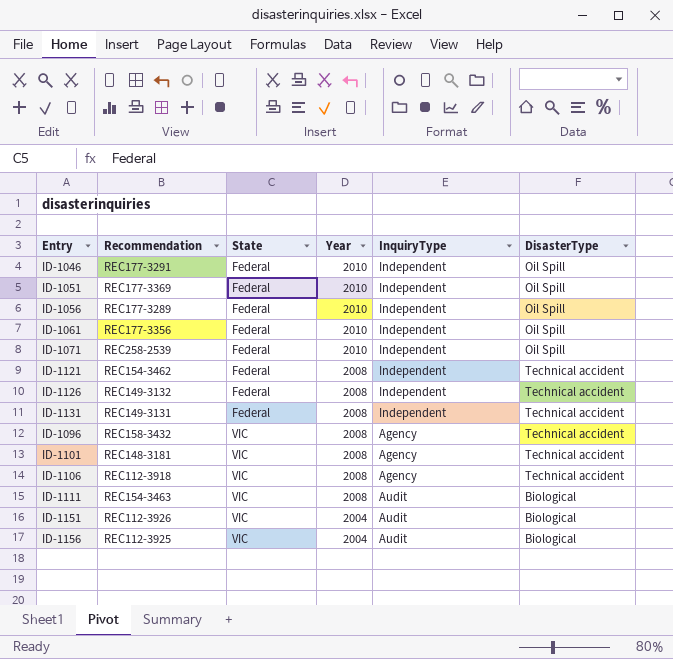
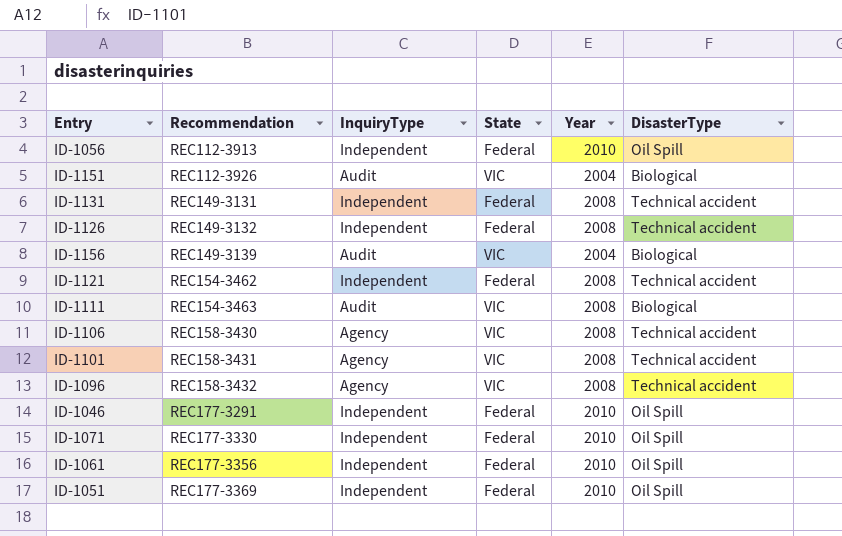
row order: State ascending -> Recommendation ascending
column InquiryType | position: 5 -> 3
ID-1056 | Recommendation: REC177-3289 -> REC112-3913
ID-1156 | Recommendation: REC112-3925 -> REC149-3139
ID-1106 | Recommendation: REC112-3918 -> REC158-3430
ID-1101 | Recommendation: REC148-3181 -> REC158-3431
ID-1071 | Recommendation: REC258-2539 -> REC177-3330

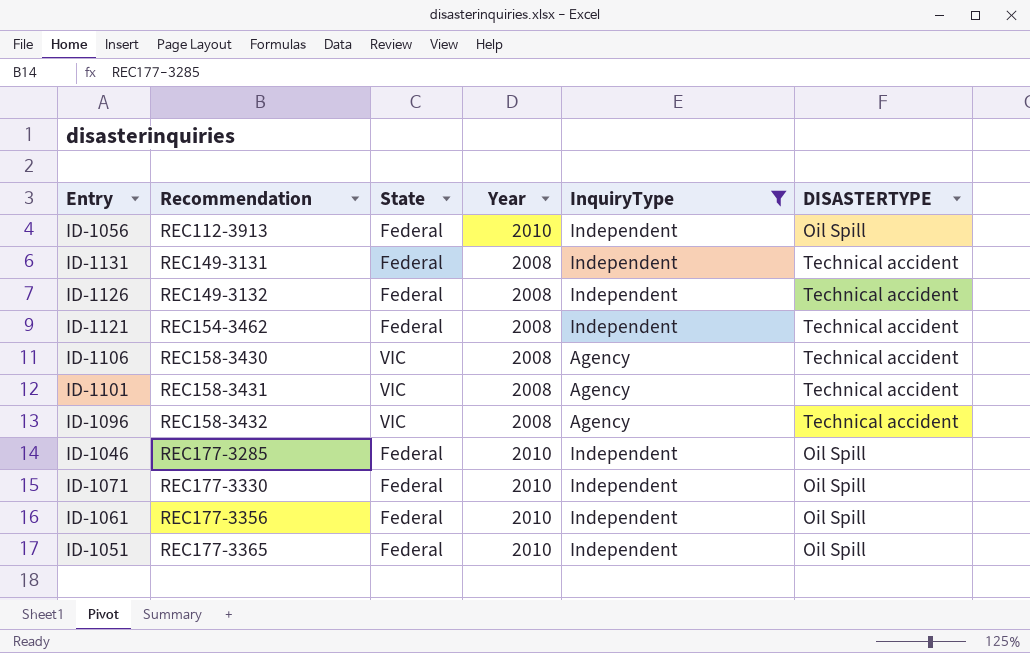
filter: none -> InquiryType != Audit
column InquiryType | position: 3 -> 5
column name: DisasterType -> DISASTERTYPE
ID-1046 | Recommendation: REC177-3291 -> REC177-3285
ID-1051 | Recommendation: REC177-3369 -> REC177-3365

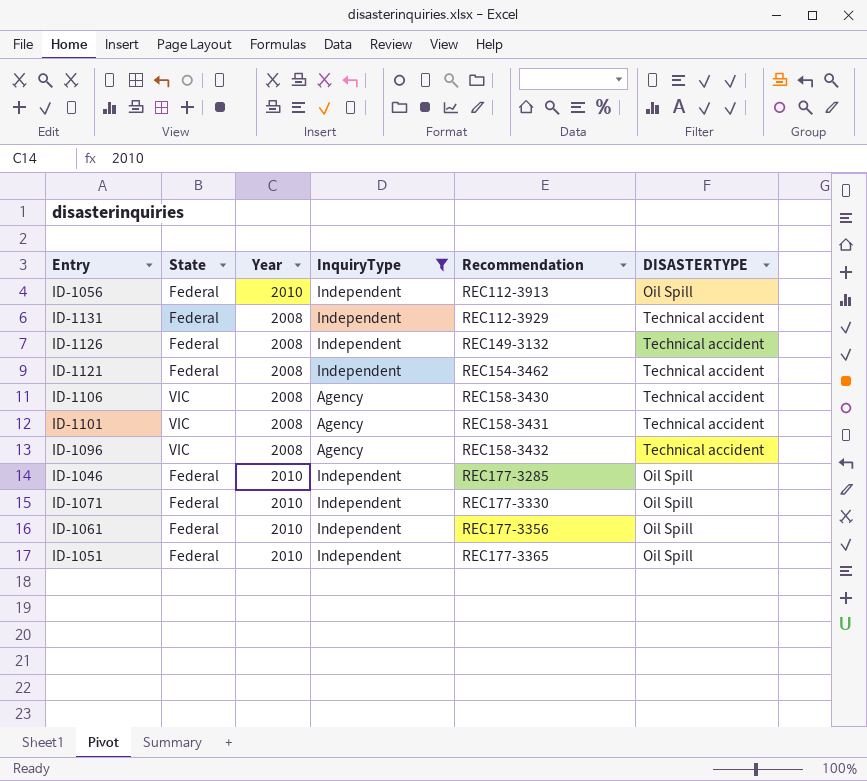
column Recommendation | position: 2 -> 5
ID-1131 | Recommendation: REC149-3131 -> REC112-3929

